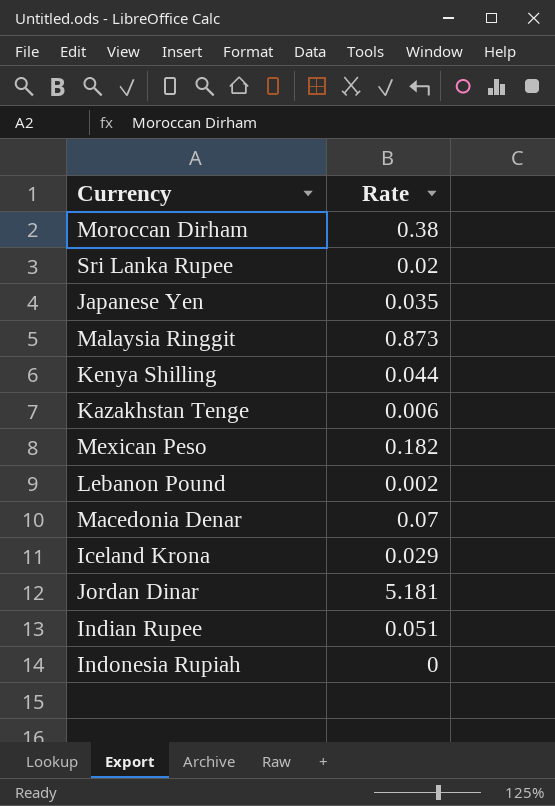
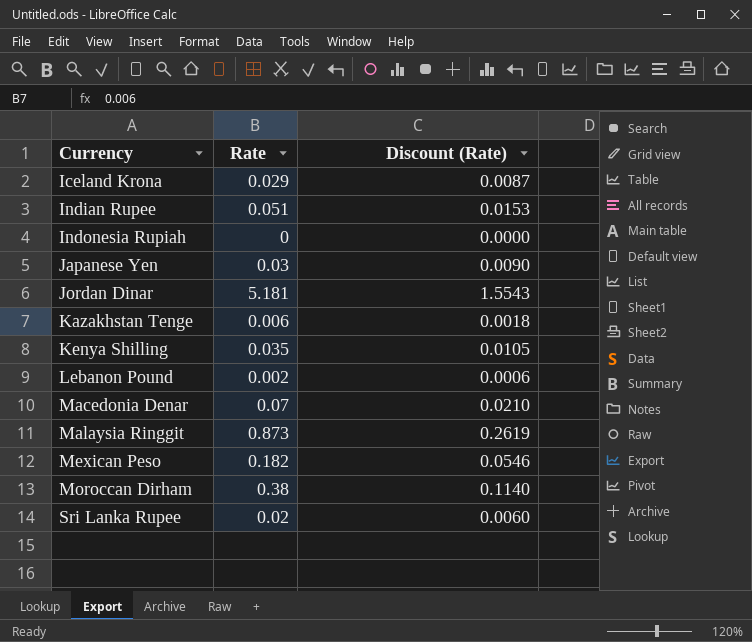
row order: none -> Currency ascending
column Discount (Rate) | formula: none -> [Rate] * 0.3
Japanese Yen | Rate: 0.035 -> 0.03
Kenya Shilling | Rate: 0.044 -> 0.035

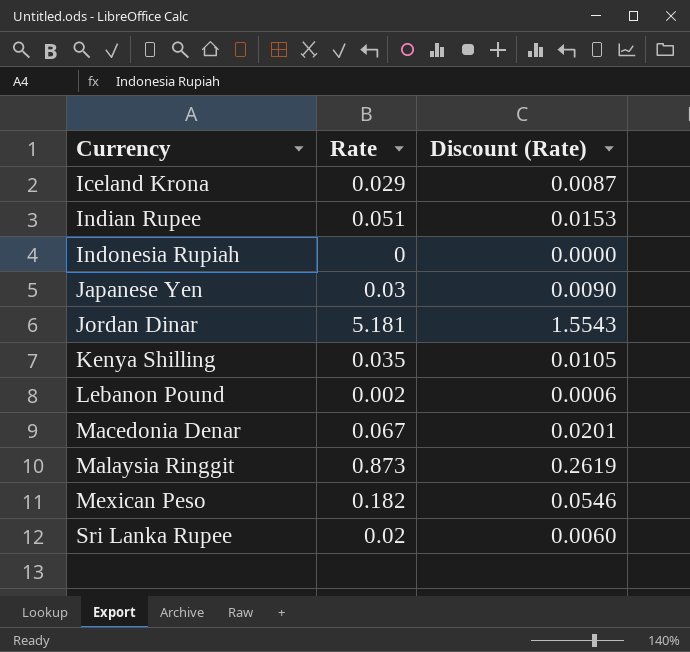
row Kazakhstan Tenge: 0.006 | 0.0018 -> none
row Moroccan Dirham: 0.38 | 0.1140 -> none
Macedonia Denar | Rate: 0.07 -> 0.067
Macedonia Denar | Discount (Rate): 0.0210 -> 0.0201

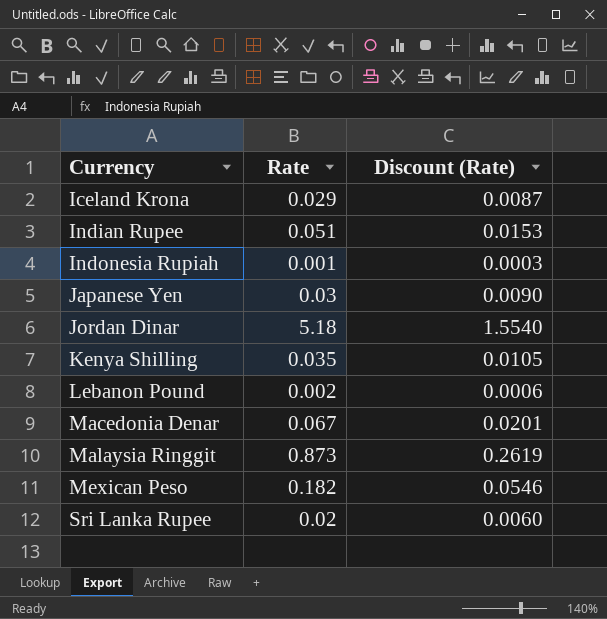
Indonesia Rupiah | Rate: 0 -> 0.001
Indonesia Rupiah | Discount (Rate): 0.0000 -> 0.0003
Jordan Dinar | Rate: 5.181 -> 5.18
Jordan Dinar | Discount (Rate): 1.5543 -> 1.5540

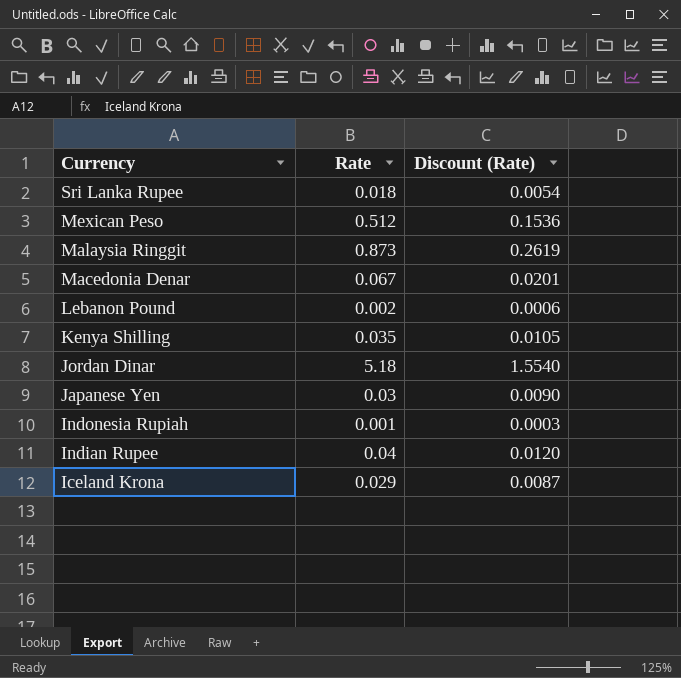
row order: Currency ascending -> Currency descending
Sri Lanka Rupee | Rate: 0.02 -> 0.018
Sri Lanka Rupee | Discount (Rate): 0.0060 -> 0.0054
Mexican Peso | Rate: 0.182 -> 0.512
Mexican Peso | Discount (Rate): 0.0546 -> 0.1536
Indian Rupee | Rate: 0.051 -> 0.04
Indian Rupee | Discount (Rate): 0.0153 -> 0.0120

